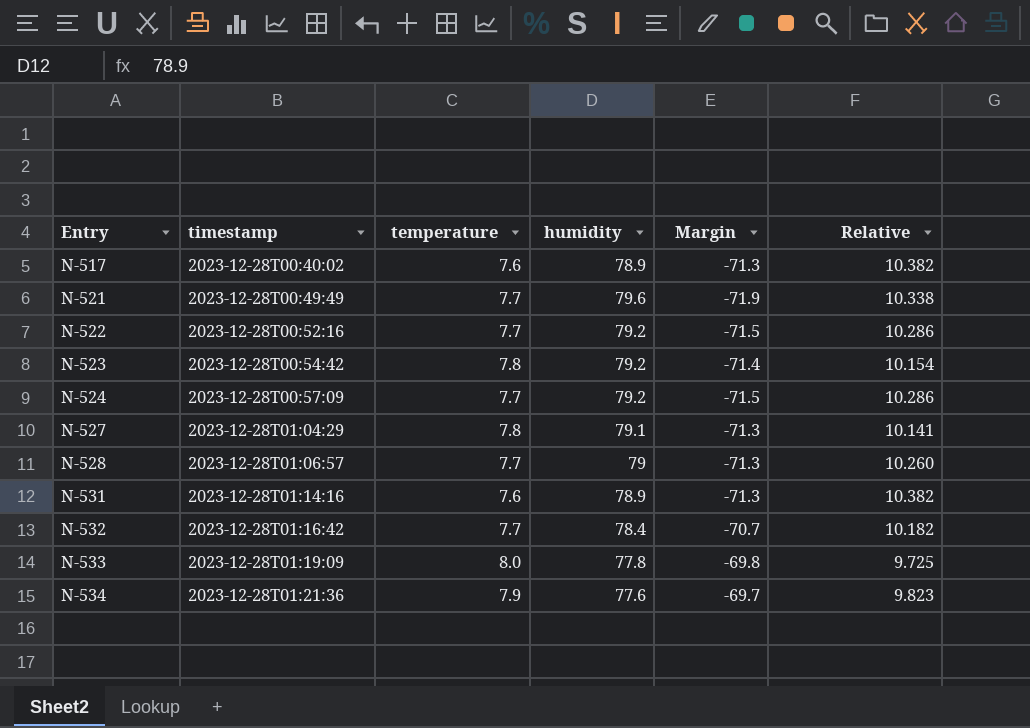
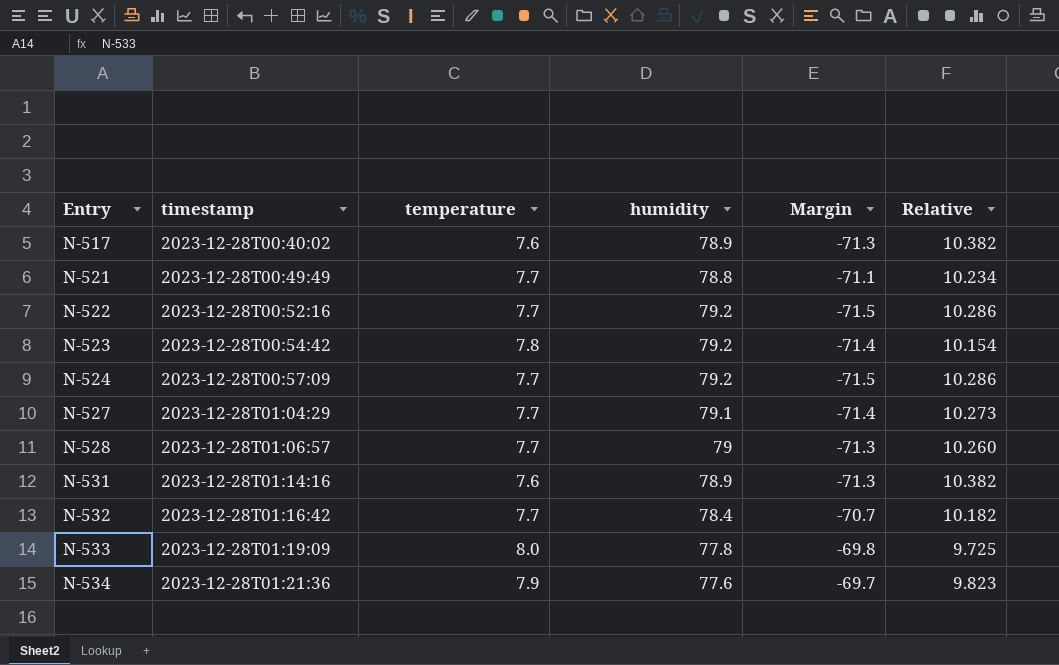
N-521 | humidity: 79.6 -> 78.8
N-521 | Margin: -71.9 -> -71.1
N-521 | Relative: 10.338 -> 10.234
N-527 | temperature: 7.8 -> 7.7
N-527 | Margin: -71.3 -> -71.4
N-527 | Relative: 10.141 -> 10.273

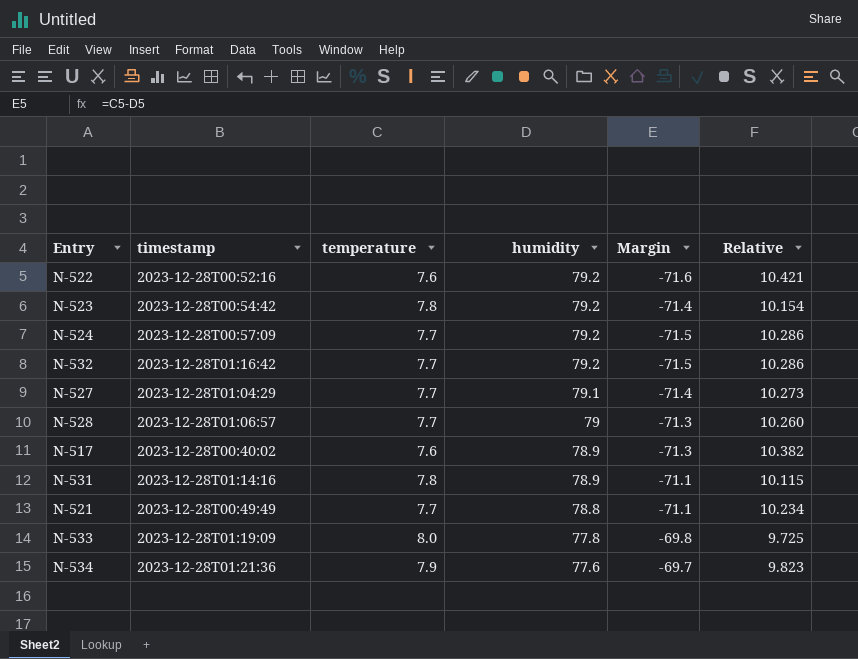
row order: Entry ascending -> humidity descending
N-522 | temperature: 7.7 -> 7.6
N-522 | Margin: -71.5 -> -71.6
N-522 | Relative: 10.286 -> 10.421
N-532 | humidity: 78.4 -> 79.2
N-532 | Margin: -70.7 -> -71.5
N-532 | Relative: 10.182 -> 10.286
N-531 | temperature: 7.6 -> 7.8
N-531 | Margin: -71.3 -> -71.1
N-531 | Relative: 10.382 -> 10.115

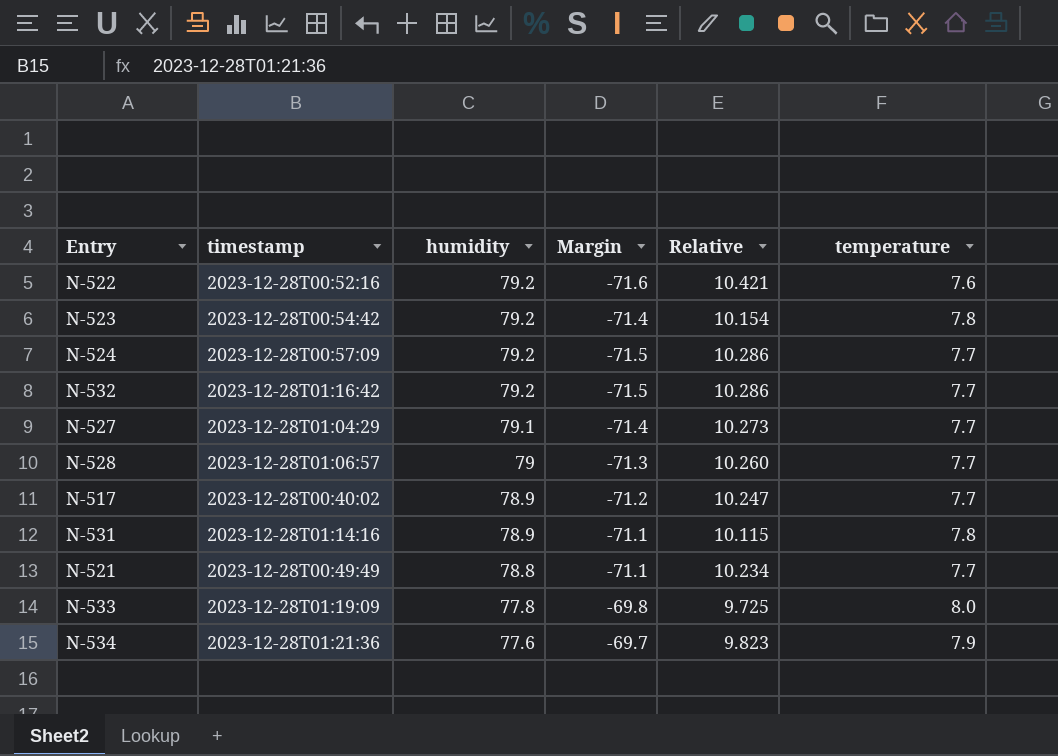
column temperature | position: 3 -> 6
N-517 | Margin: -71.3 -> -71.2
N-517 | Relative: 10.382 -> 10.247
N-517 | temperature: 7.6 -> 7.7

